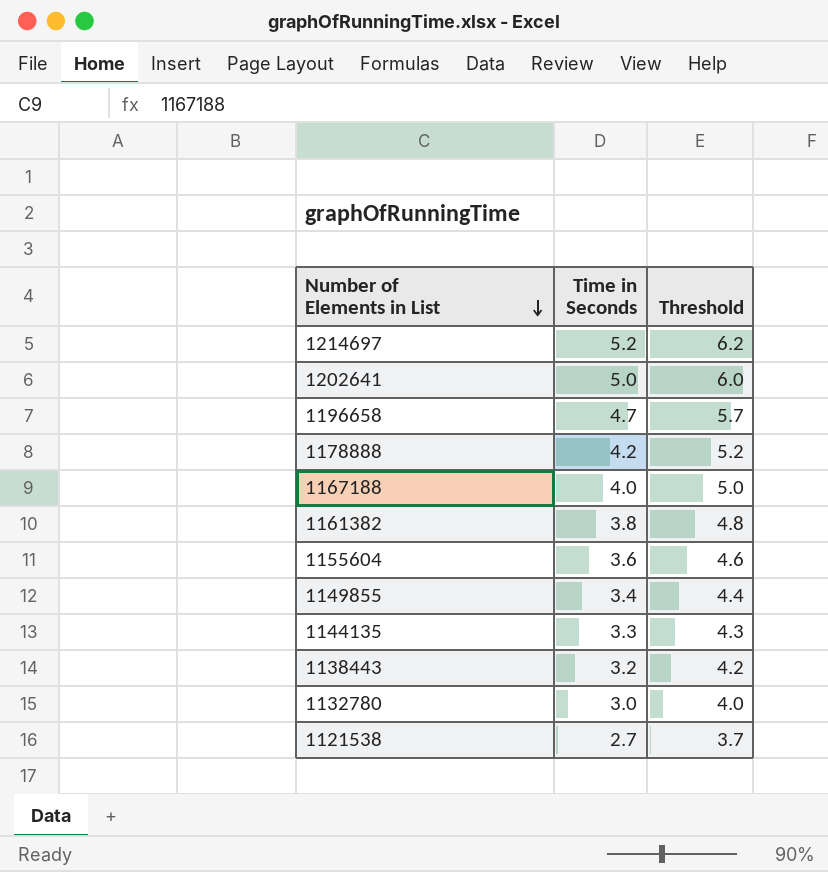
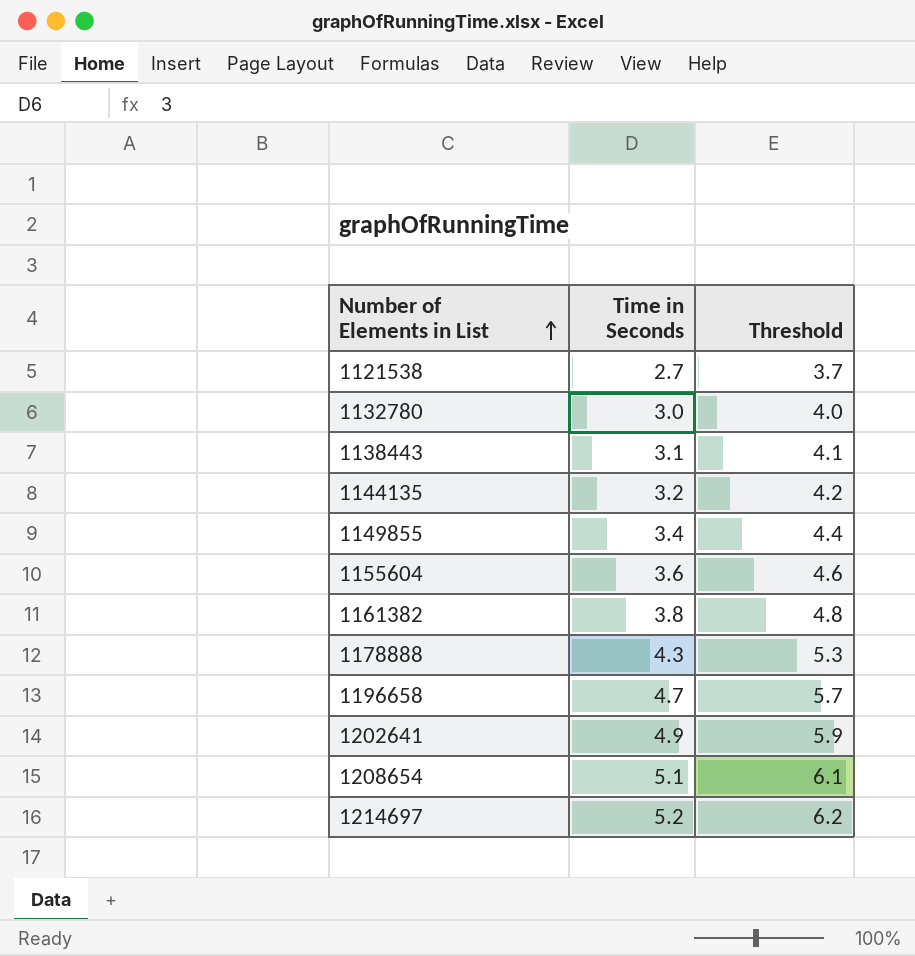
row order: Number of Elements in List descending -> Number of Elements in List ascending
row 1167188: 4.0 | 5.0 -> none
1138443 | Time in Seconds: 3.2 -> 3.1
1138443 | Threshold: 4.2 -> 4.1
1144135 | Time in Seconds: 3.3 -> 3.2
1144135 | Threshold: 4.3 -> 4.2
1178888 | Time in Seconds: 4.2 -> 4.3
1178888 | Threshold: 5.2 -> 5.3
1202641 | Time in Seconds: 5.0 -> 4.9
1202641 | Threshold: 6.0 -> 5.9
row 1208654: none -> 5.1 | 6.1

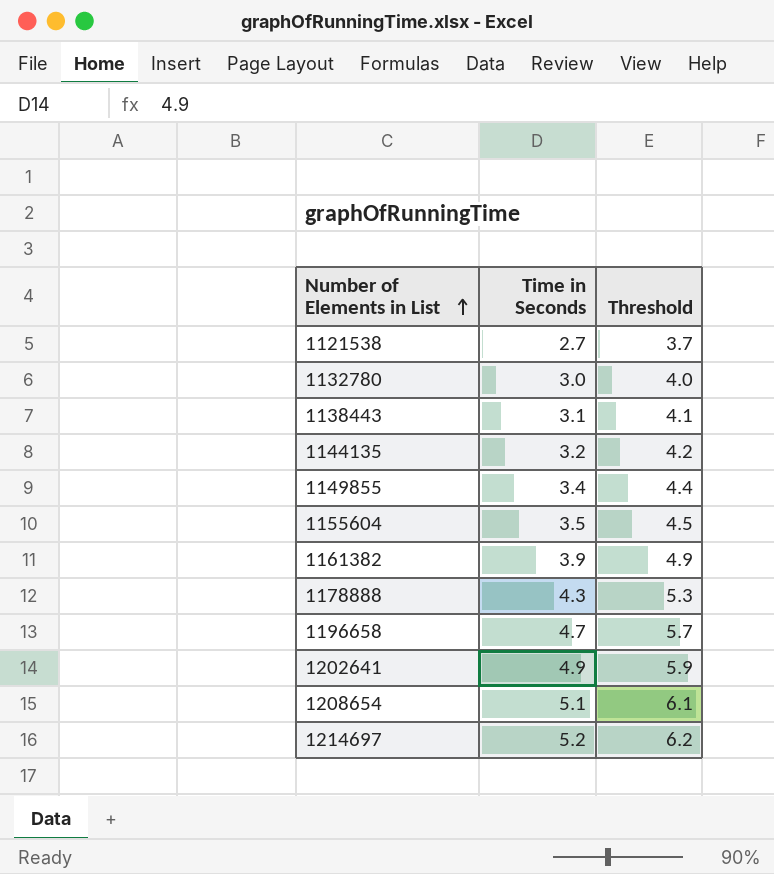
1155604 | Time in Seconds: 3.6 -> 3.5
1155604 | Threshold: 4.6 -> 4.5
1161382 | Time in Seconds: 3.8 -> 3.9
1161382 | Threshold: 4.8 -> 4.9

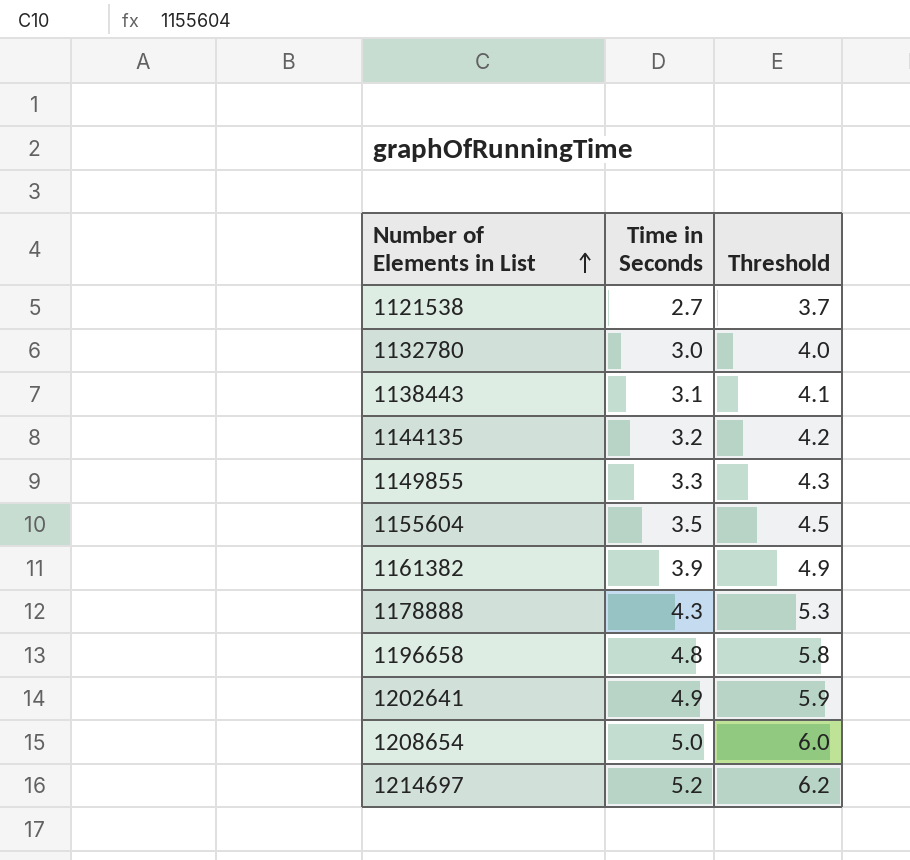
1149855 | Time in Seconds: 3.4 -> 3.3
1149855 | Threshold: 4.4 -> 4.3
1196658 | Time in Seconds: 4.7 -> 4.8
1196658 | Threshold: 5.7 -> 5.8
1208654 | Time in Seconds: 5.1 -> 5.0
1208654 | Threshold: 6.1 -> 6.0

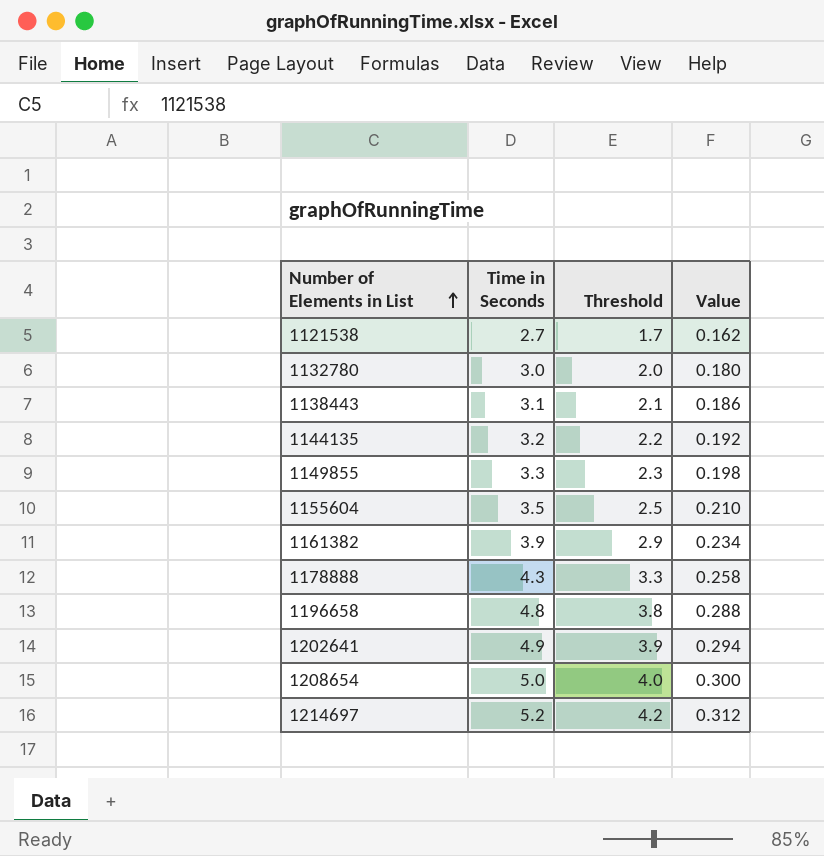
column Threshold | formula: [Time in Seconds] + 1 -> [Time in Seconds] - 1
column Value | formula: none -> [Time in Seconds] * 0.06

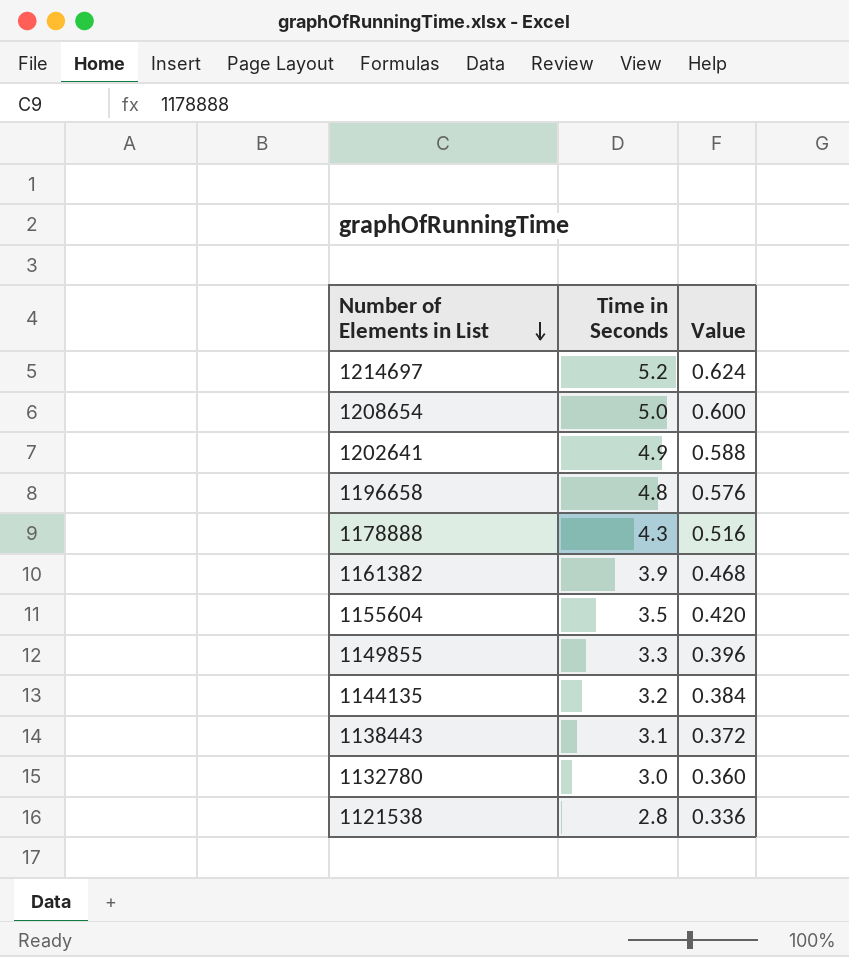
row order: Number of Elements in List ascending -> Number of Elements in List descending
column Threshold | formula: [Time in Seconds] - 1 -> none
column Value | formula: [Time in Seconds] * 0.06 -> [Time in Seconds] * 0.12
1121538 | Time in Seconds: 2.7 -> 2.8

